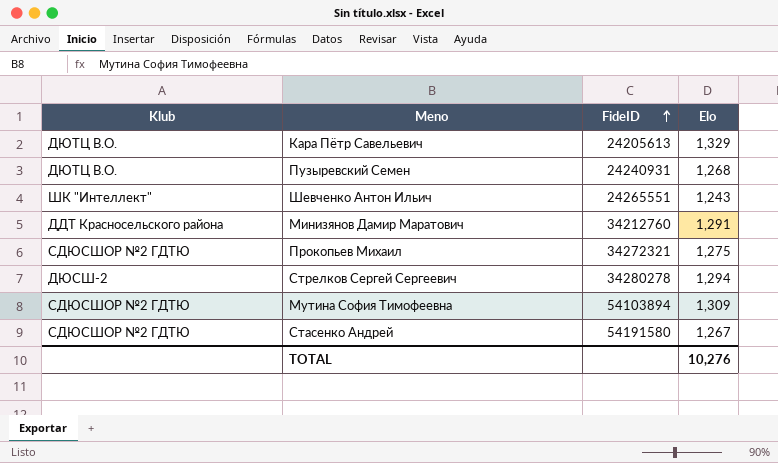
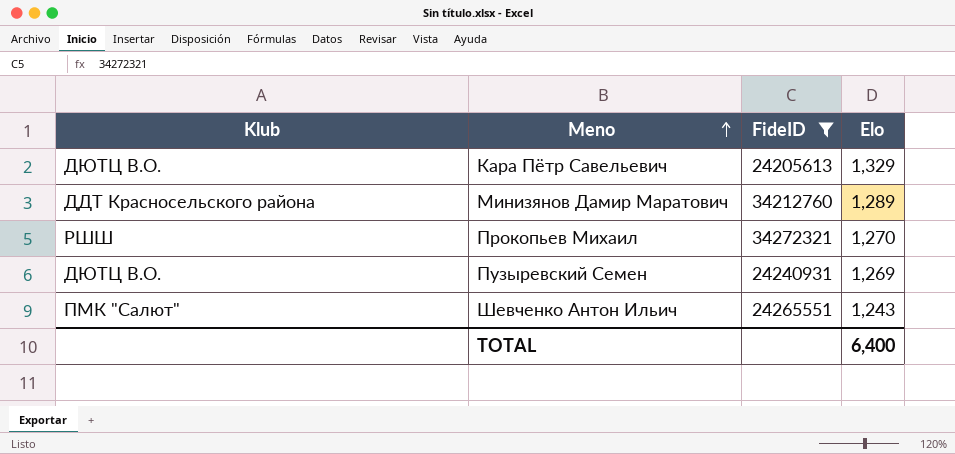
filter: none -> FideID <= 34272321
row order: FideID ascending -> Meno ascending
Минизянов Дамир Маратович | Elo: 1,291 -> 1,289
Прокопьев Михаил | Klub: СДЮСШОР №2 ГДТЮ -> РШШ
Прокопьев Михаил | Elo: 1,275 -> 1,270
Пузыревский Семен | Elo: 1,268 -> 1,269
Шевченко Антон Ильич | Klub: ШК "Интеллект" -> ПМК "Салют"
TOTAL | Elo: 10,276 -> 6,400

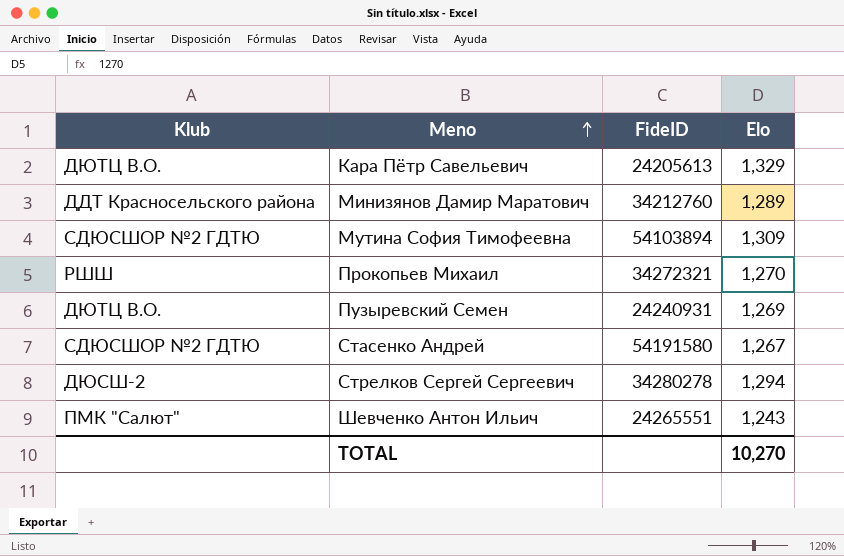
filter: FideID <= 34272321 -> none
TOTAL | Elo: 6,400 -> 10,270

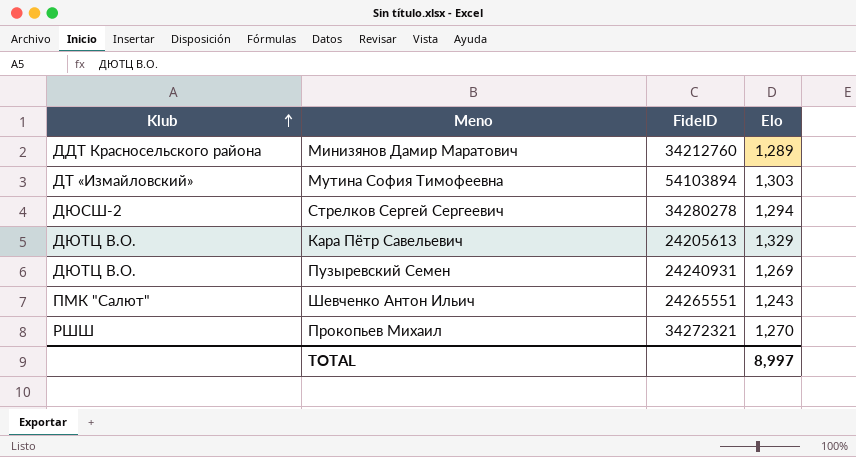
row order: Meno ascending -> Klub ascending
row Стасенко Андрей: СДЮСШОР №2 ГДТЮ | 54191580 | 1,267 -> none
Мутина София Тимофеевна | Klub: СДЮСШОР №2 ГДТЮ -> ДТ «Измайловский»
Мутина София Тимофеевна | Elo: 1,309 -> 1,303
TOTAL | Elo: 10,270 -> 8,997

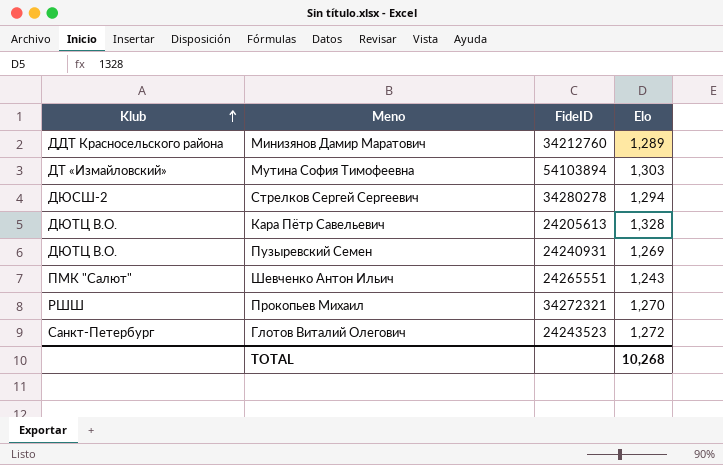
Кара Пётр Савельевич | Elo: 1,329 -> 1,328
row Глотов Виталий Олегович: none -> Санкт-Петербург | 24243523 | 1,272
TOTAL | Elo: 8,997 -> 10,268

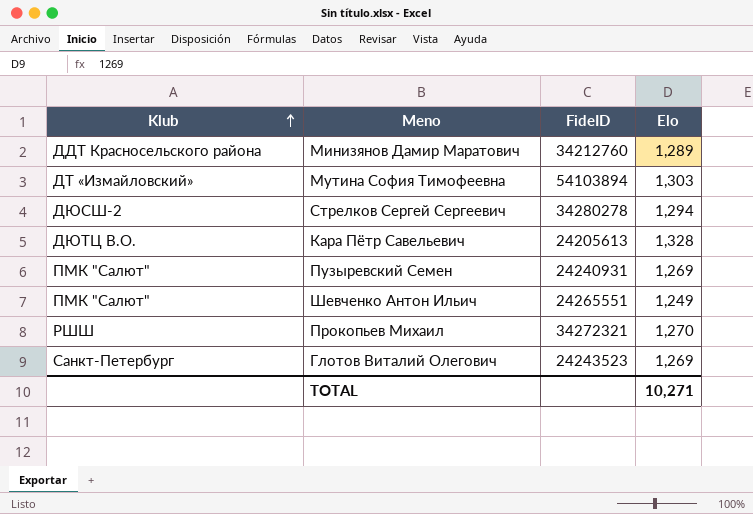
Пузыревский Семен | Klub: ДЮТЦ В.О. -> ПМК "Салют"
Шевченко Антон Ильич | Elo: 1,243 -> 1,249
Глотов Виталий Олегович | Elo: 1,272 -> 1,269
TOTAL | Elo: 10,268 -> 10,271

